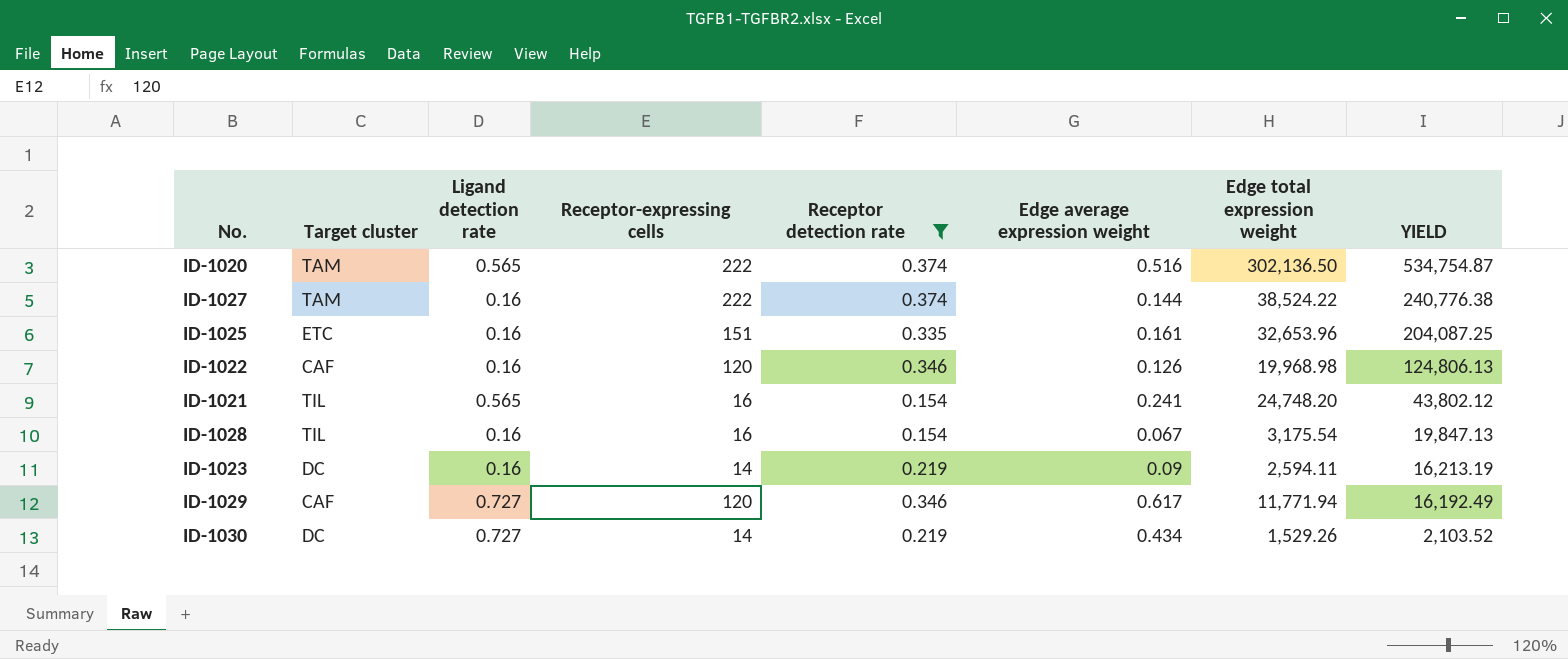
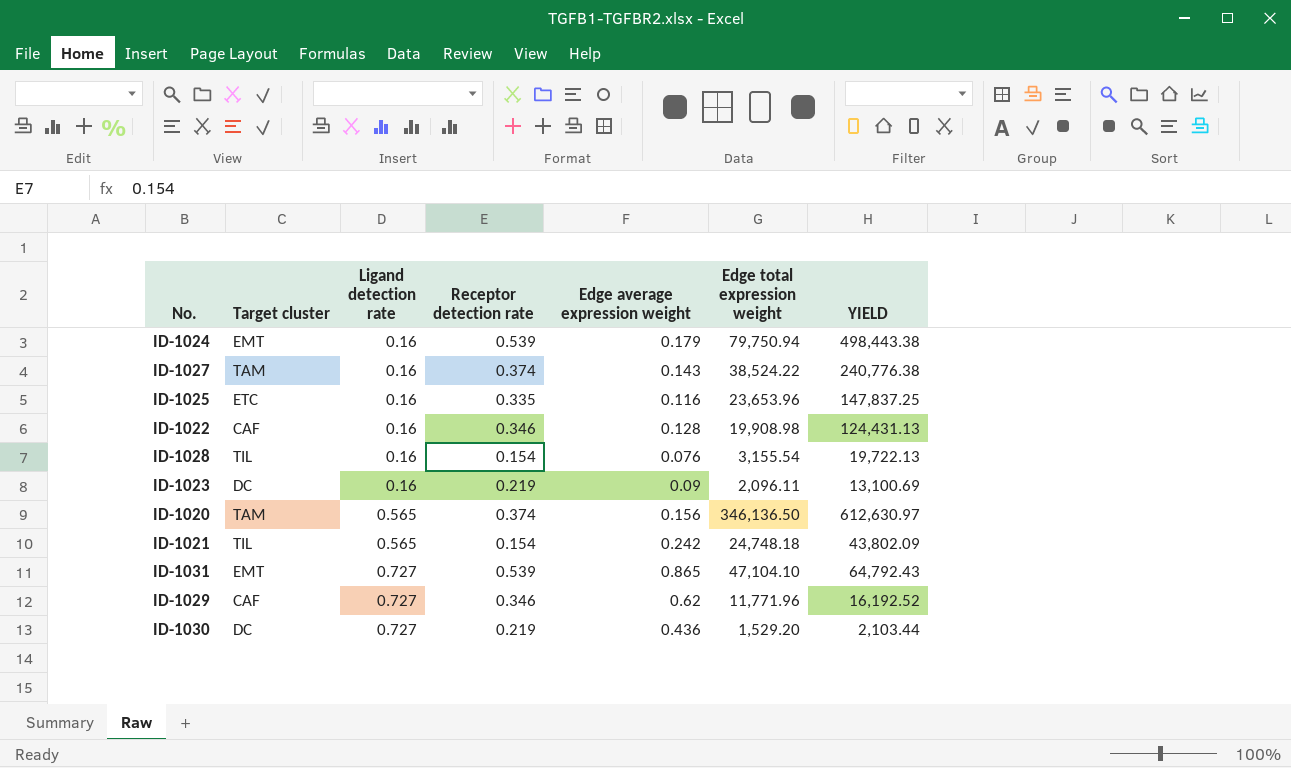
filter: Receptor detection rate != 0.539 -> none
row order: YIELD descending -> Ligand detection rate ascending
column Receptor-expressing cells | position: 4 -> none
ID-1027 | Edge average expression weight: 0.144 -> 0.143
ID-1025 | Edge average expression weight: 0.161 -> 0.116
ID-1025 | Edge total expression weight: 32,653.96 -> 23,653.96
ID-1025 | YIELD: 204,087.25 -> 147,837.25
ID-1022 | Edge average expression weight: 0.126 -> 0.128
ID-1022 | Edge total expression weight: 19,968.98 -> 19,908.98
ID-1022 | YIELD: 124,806.13 -> 124,431.13
ID-1028 | Edge average expression weight: 0.067 -> 0.076
ID-1028 | Edge total expression weight: 3,175.54 -> 3,155.54
ID-1028 | YIELD: 19,847.13 -> 19,722.13
ID-1023 | Edge total expression weight: 2,594.11 -> 2,096.11
ID-1023 | YIELD: 16,213.19 -> 13,100.69
ID-1020 | Edge average expression weight: 0.516 -> 0.156
ID-1020 | Edge total expression weight: 302,136.50 -> 346,136.50
ID-1020 | YIELD: 534,754.87 -> 612,630.97
ID-1021 | Edge average expression weight: 0.241 -> 0.242
ID-1021 | Edge total expression weight: 24,748.20 -> 24,748.18
ID-1021 | YIELD: 43,802.12 -> 43,802.09
ID-1029 | Edge average expression weight: 0.617 -> 0.62
ID-1029 | Edge total expression weight: 11,771.94 -> 11,771.96
ID-1029 | YIELD: 16,192.49 -> 16,192.52
ID-1030 | Edge average expression weight: 0.434 -> 0.436
ID-1030 | Edge total expression weight: 1,529.26 -> 1,529.20
ID-1030 | YIELD: 2,103.52 -> 2,103.44

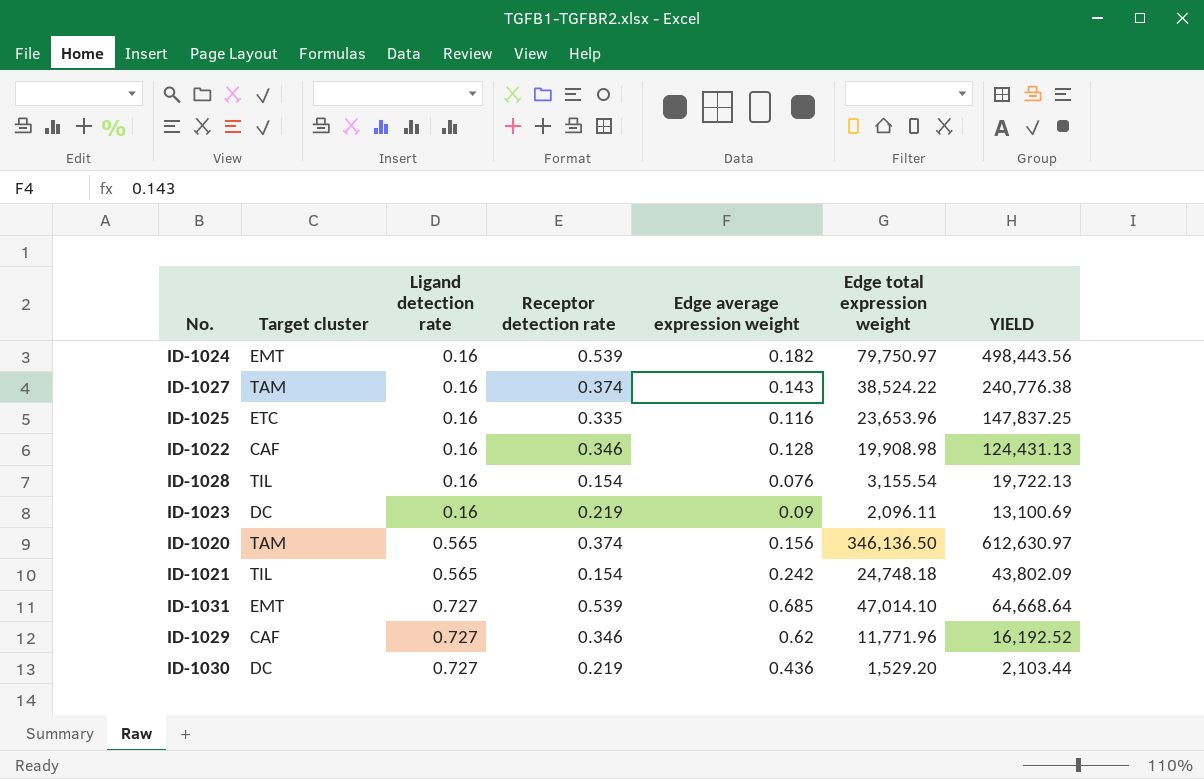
ID-1024 | Edge average expression weight: 0.179 -> 0.182
ID-1024 | Edge total expression weight: 79,750.94 -> 79,750.97
ID-1024 | YIELD: 498,443.38 -> 498,443.56
ID-1031 | Edge average expression weight: 0.865 -> 0.685
ID-1031 | Edge total expression weight: 47,104.10 -> 47,014.10
ID-1031 | YIELD: 64,792.43 -> 64,668.64

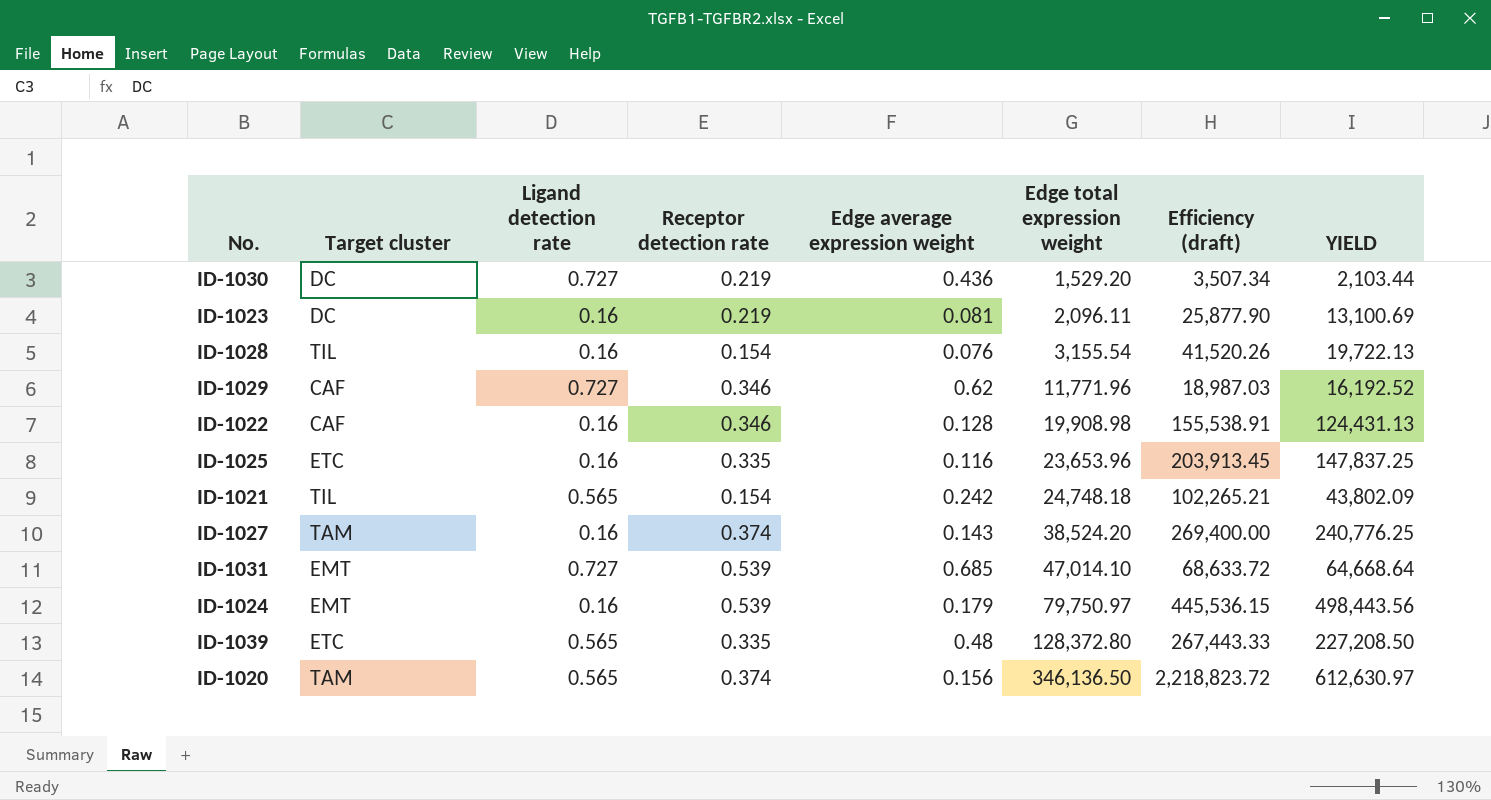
row order: Ligand detection rate ascending -> Edge total expression weight ascending
column Efficiency (draft) | formula: none -> [Edge total expression weight] / [Edge average expression weight]
ID-1023 | Edge average expression weight: 0.09 -> 0.081
ID-1027 | Edge total expression weight: 38,524.22 -> 38,524.20
ID-1027 | YIELD: 240,776.38 -> 240,776.25
ID-1024 | Edge average expression weight: 0.182 -> 0.179
row ID-1039: none -> ETC | 0.565 | 0.335 | 0.48 | 128,372.80 | 267,443.33 | 227,208.50

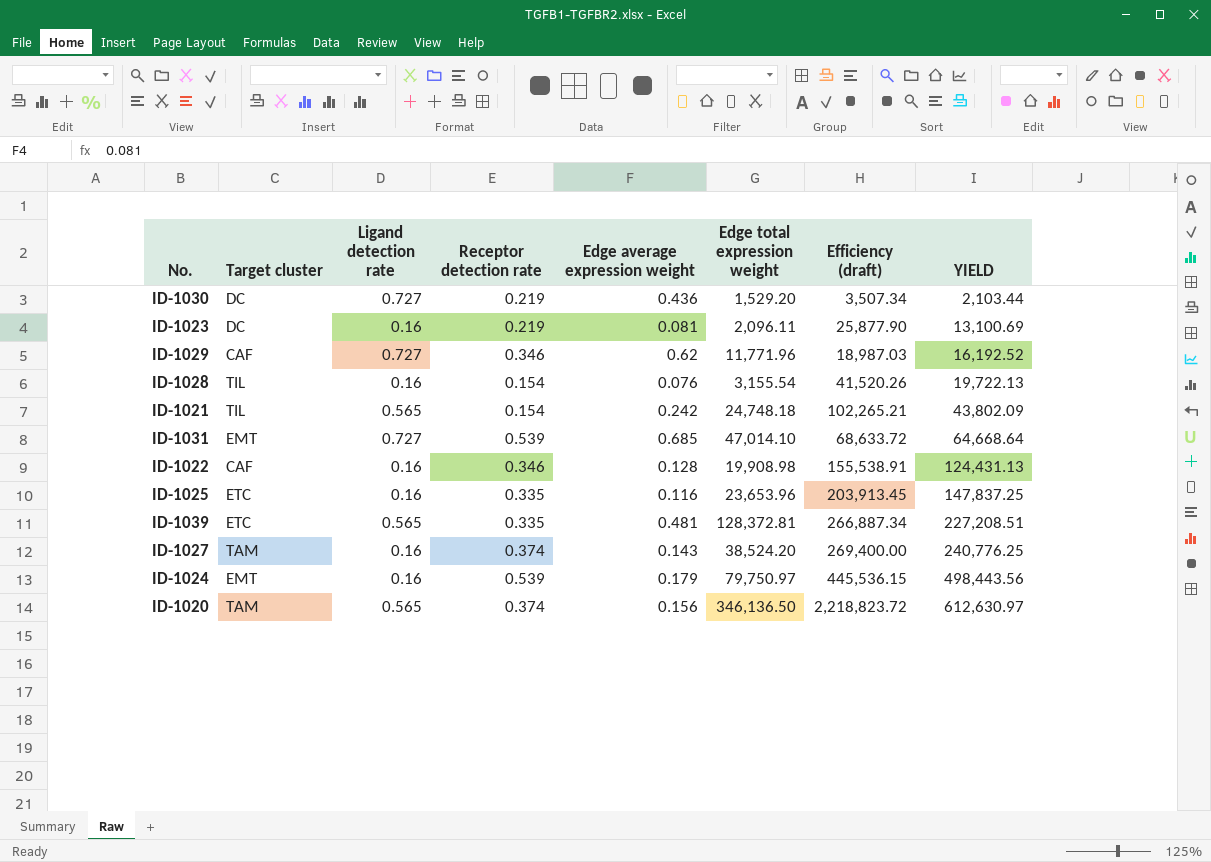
row order: Edge total expression weight ascending -> YIELD ascending
ID-1039 | Edge average expression weight: 0.48 -> 0.481
ID-1039 | Edge total expression weight: 128,372.80 -> 128,372.81
ID-1039 | Efficiency (draft): 267,443.33 -> 266,887.34
ID-1039 | YIELD: 227,208.50 -> 227,208.51

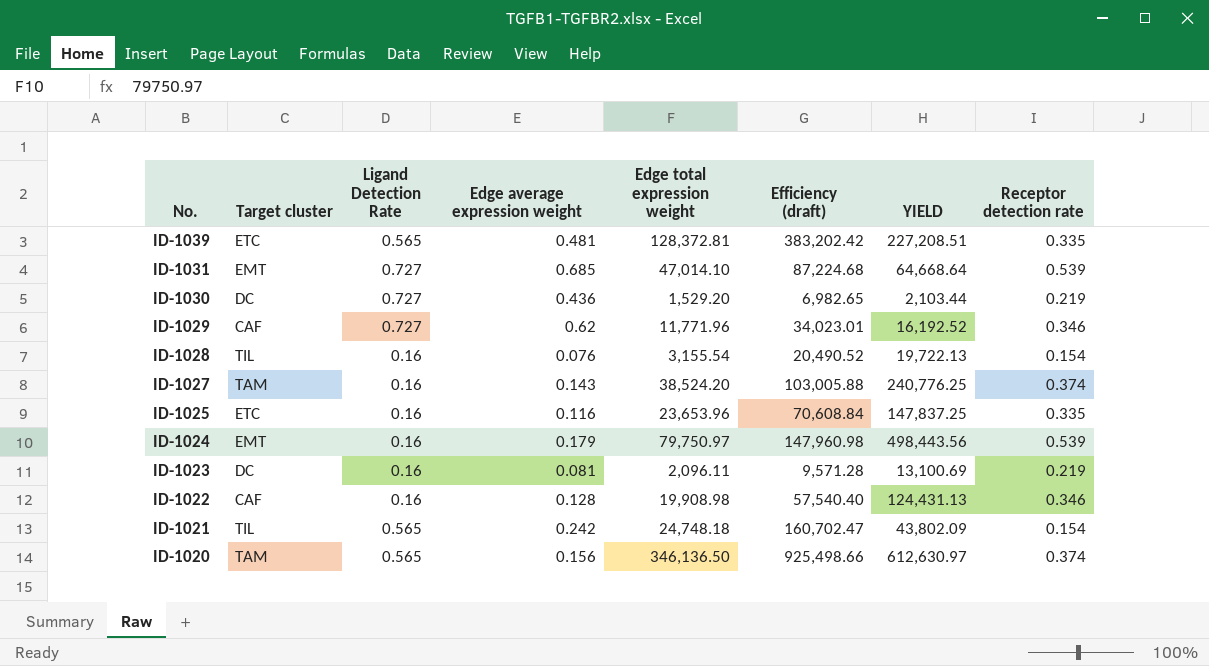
row order: YIELD ascending -> No. descending
column name: Ligand detection rate -> Ligand Detection Rate
column Efficiency (draft) | formula: [Edge total expression weight] / [Edge average expression weight] -> [Edge total expression weight] / [Receptor detection rate]
column Receptor detection rate | position: 4 -> 8

